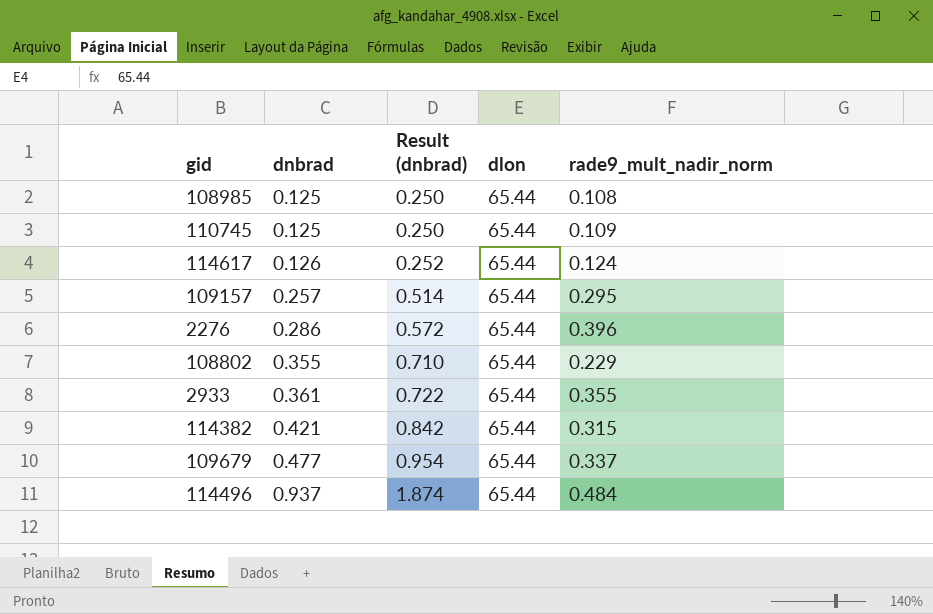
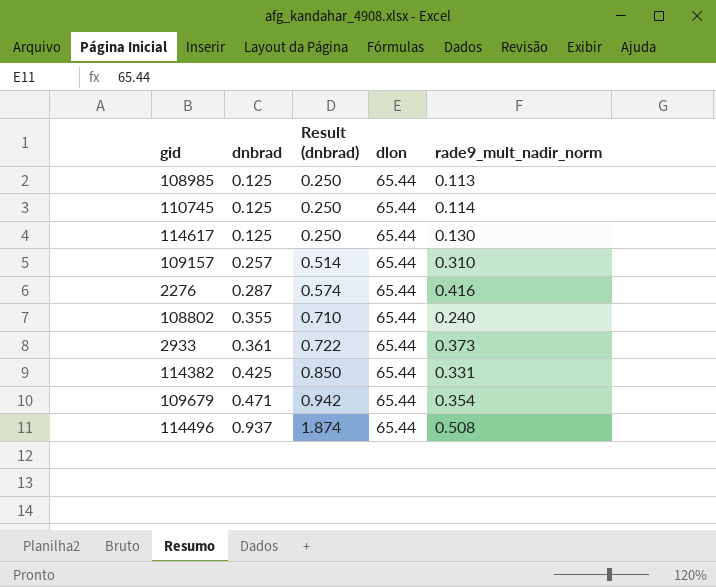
108985 | rade9_mult_nadir_norm: 0.108 -> 0.113
110745 | rade9_mult_nadir_norm: 0.109 -> 0.114
114617 | dnbrad: 0.126 -> 0.125
114617 | Result (dnbrad): 0.252 -> 0.250
114617 | rade9_mult_nadir_norm: 0.124 -> 0.130
109157 | rade9_mult_nadir_norm: 0.295 -> 0.310
2276 | dnbrad: 0.286 -> 0.287
2276 | Result (dnbrad): 0.572 -> 0.574
2276 | rade9_mult_nadir_norm: 0.396 -> 0.416
108802 | rade9_mult_nadir_norm: 0.229 -> 0.240
2933 | rade9_mult_nadir_norm: 0.355 -> 0.373
114382 | dnbrad: 0.421 -> 0.425
114382 | Result (dnbrad): 0.842 -> 0.850
114382 | rade9_mult_nadir_norm: 0.315 -> 0.331
109679 | dnbrad: 0.477 -> 0.471
109679 | Result (dnbrad): 0.954 -> 0.942
109679 | rade9_mult_nadir_norm: 0.337 -> 0.354
114496 | rade9_mult_nadir_norm: 0.484 -> 0.508

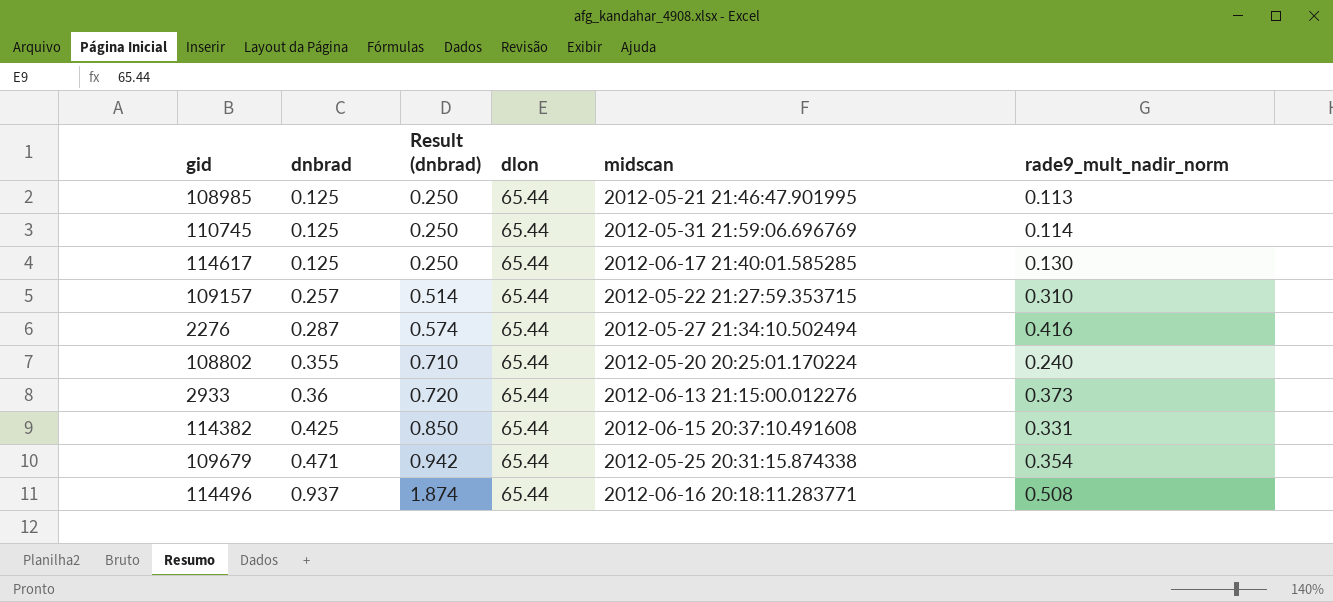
column midscan | position: none -> 5
2933 | dnbrad: 0.361 -> 0.36
2933 | Result (dnbrad): 0.722 -> 0.720

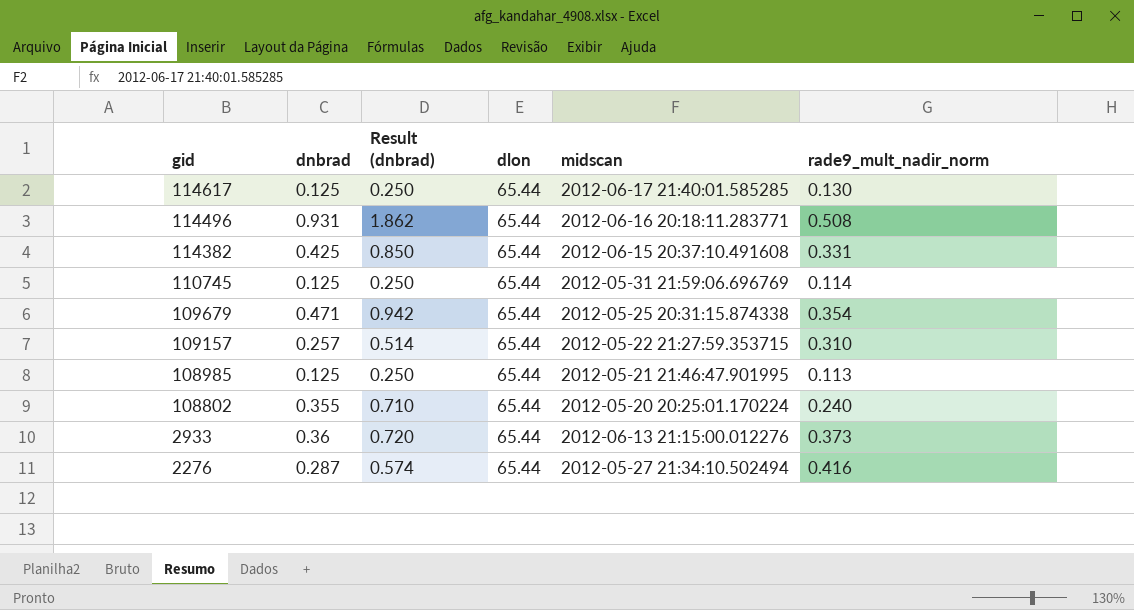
row order: dnbrad ascending -> gid descending
114496 | dnbrad: 0.937 -> 0.931
114496 | Result (dnbrad): 1.874 -> 1.862

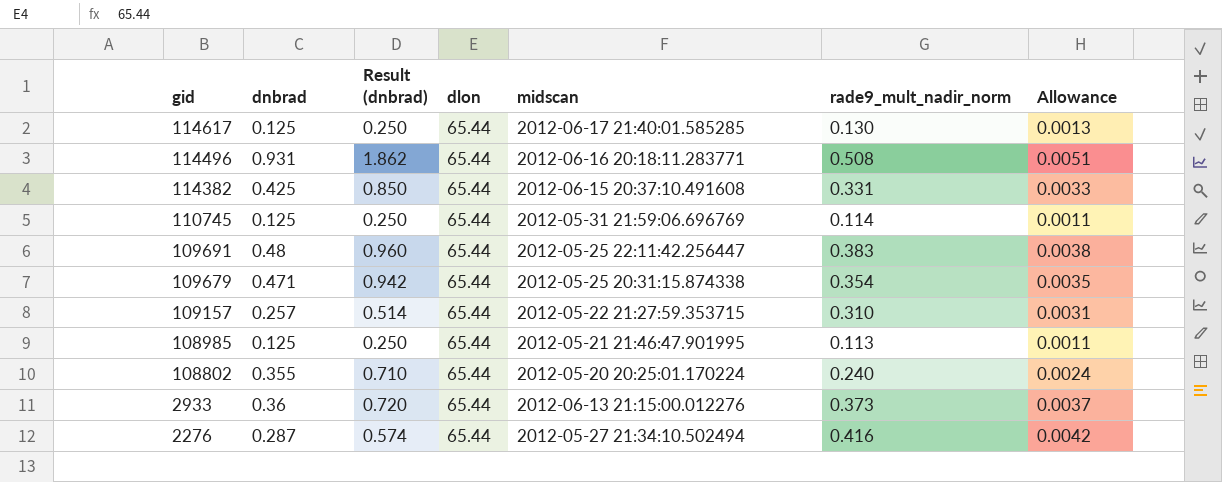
column Allowance | formula: none -> [rade9_mult_nadir_norm] * 0.01
row 109691: none -> 0.48 | 0.960 | 65.44 | 2012-05-25 22:11:42.256447 | 0.383 | 0.0038

